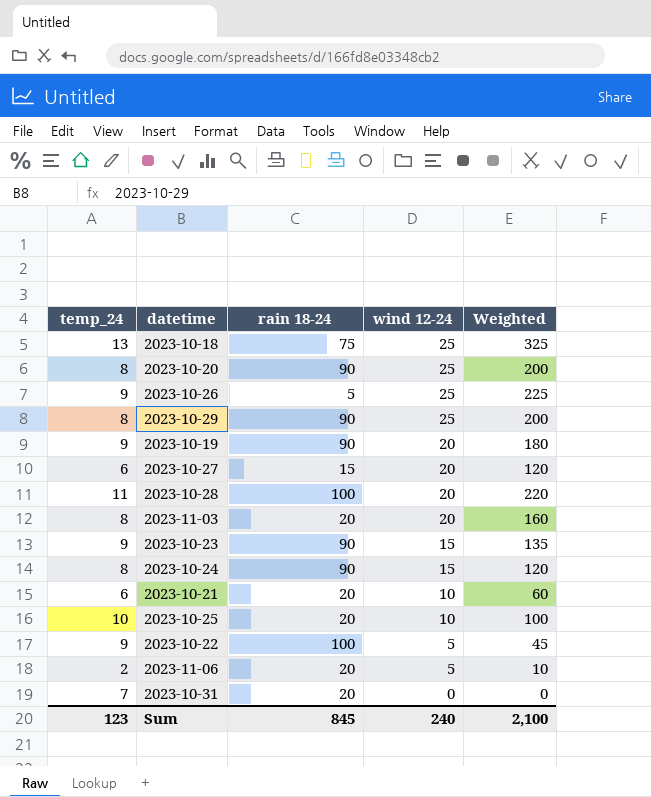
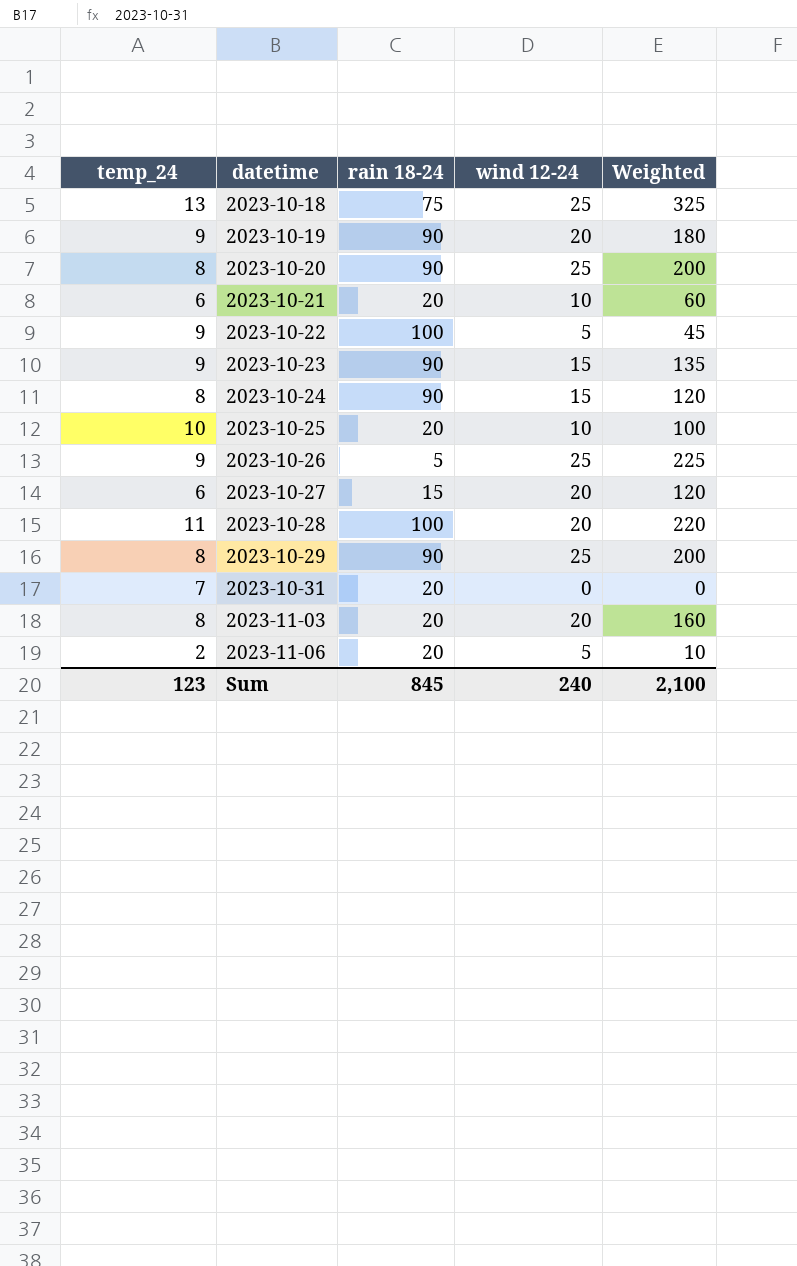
row order: wind 12-24 descending -> datetime ascending

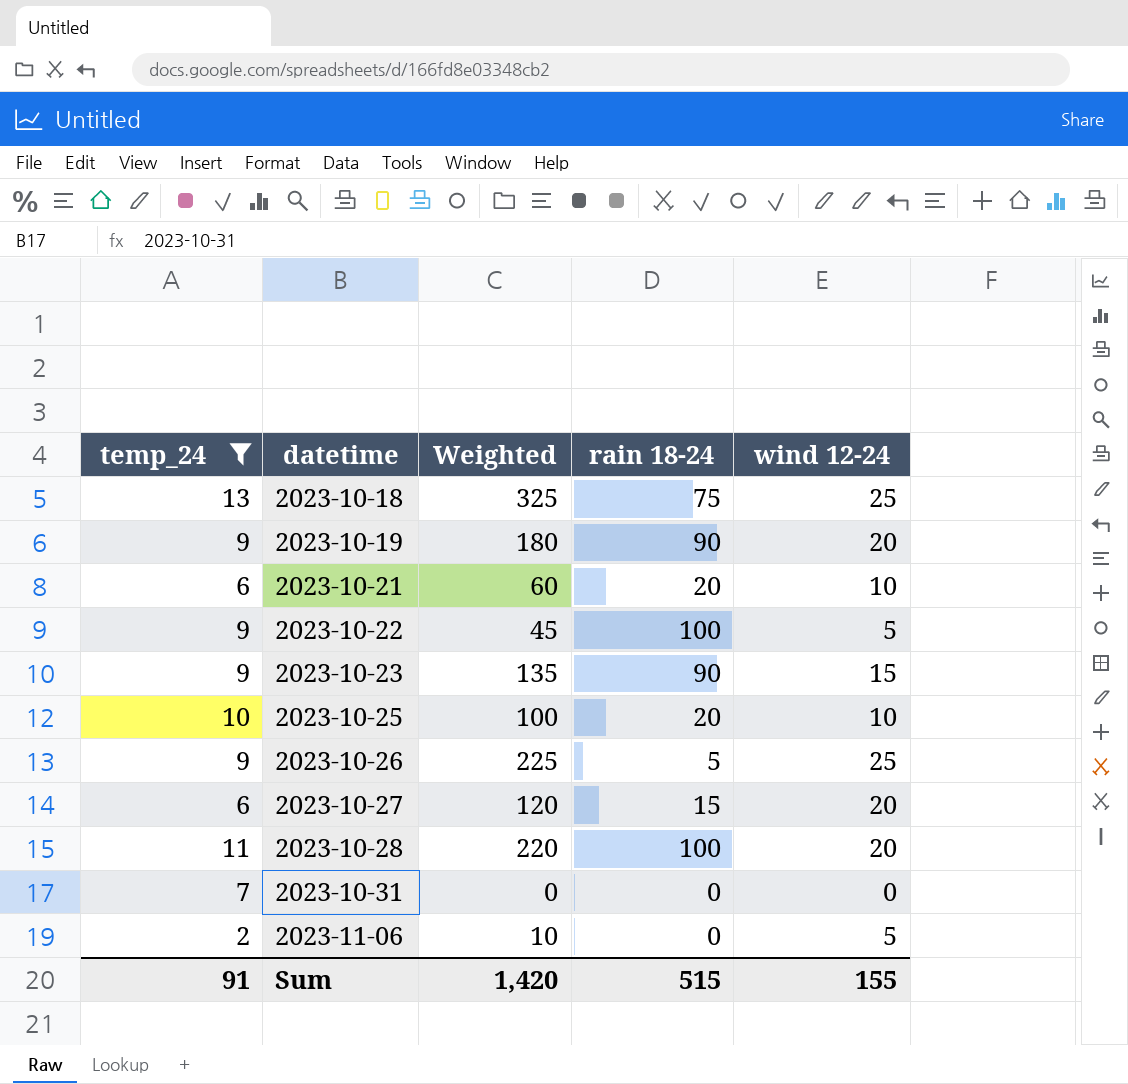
filter: none -> temp_24 != 8
column Weighted | position: 5 -> 3
2023-10-31 | rain 18-24: 20 -> 0
2023-11-06 | rain 18-24: 20 -> 0
Sum | temp_24: 123 -> 91
Sum | Weighted: 2,100 -> 1,420
Sum | rain 18-24: 845 -> 515
Sum | wind 12-24: 240 -> 155

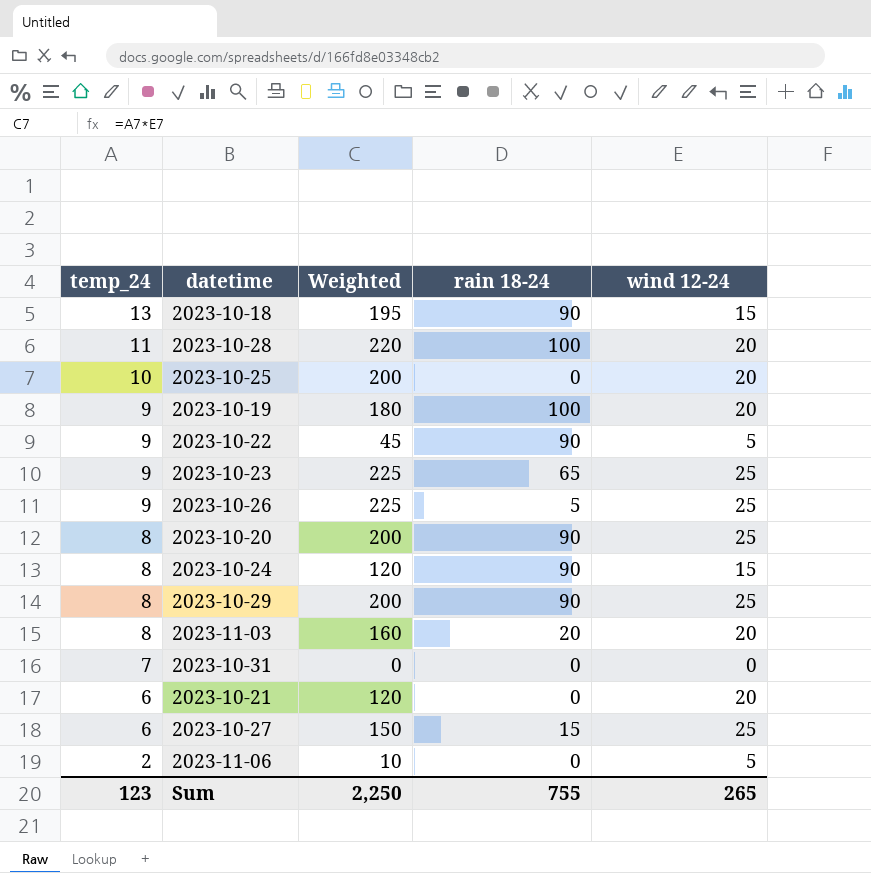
filter: temp_24 != 8 -> none
row order: datetime ascending -> temp_24 descending
2023-10-18 | Weighted: 325 -> 195
2023-10-18 | rain 18-24: 75 -> 90
2023-10-18 | wind 12-24: 25 -> 15
2023-10-25 | Weighted: 100 -> 200
2023-10-25 | rain 18-24: 20 -> 0
2023-10-25 | wind 12-24: 10 -> 20
2023-10-19 | rain 18-24: 90 -> 100
2023-10-22 | rain 18-24: 100 -> 90
2023-10-23 | Weighted: 135 -> 225
2023-10-23 | rain 18-24: 90 -> 65
2023-10-23 | wind 12-24: 15 -> 25
2023-10-21 | Weighted: 60 -> 120
2023-10-21 | rain 18-24: 20 -> 0
2023-10-21 | wind 12-24: 10 -> 20
2023-10-27 | Weighted: 120 -> 150
2023-10-27 | wind 12-24: 20 -> 25
Sum | temp_24: 91 -> 123
Sum | Weighted: 1,420 -> 2,250
Sum | rain 18-24: 515 -> 755
Sum | wind 12-24: 155 -> 265

